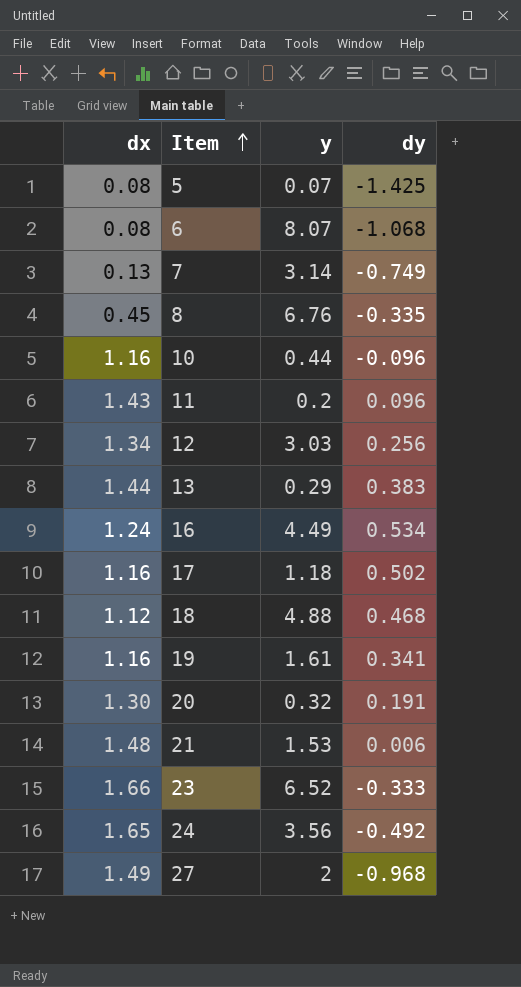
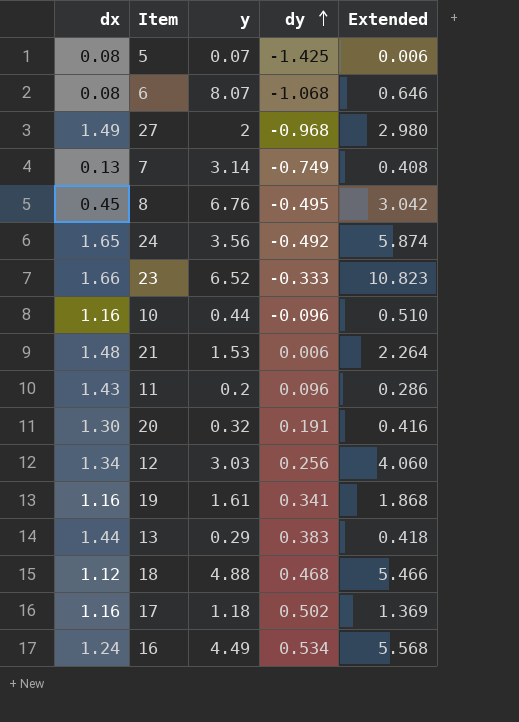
row order: Item ascending -> dy ascending
column Extended | formula: none -> [dx] * [y]
8 | dy: -0.335 -> -0.495

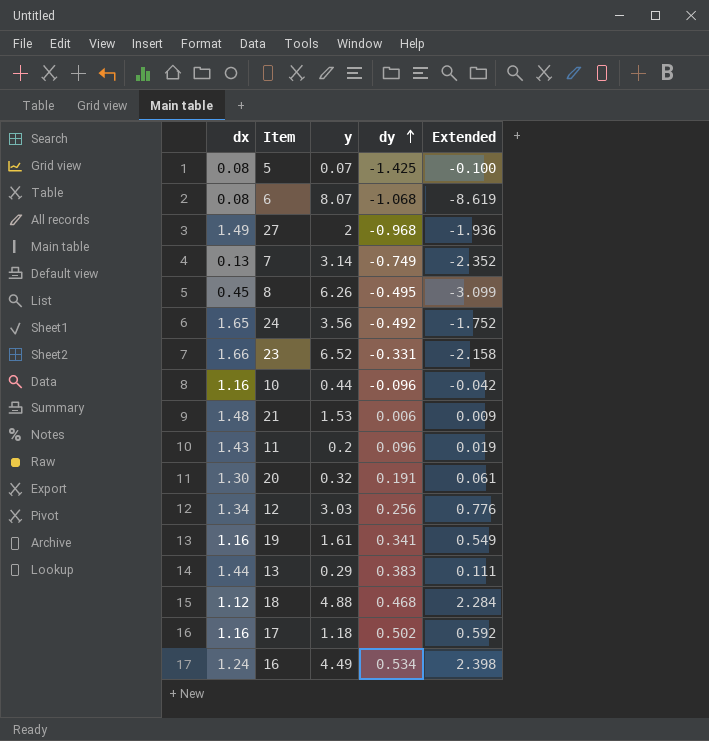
column Extended | formula: [dx] * [y] -> [y] * [dy]
8 | y: 6.76 -> 6.26
23 | dy: -0.333 -> -0.331

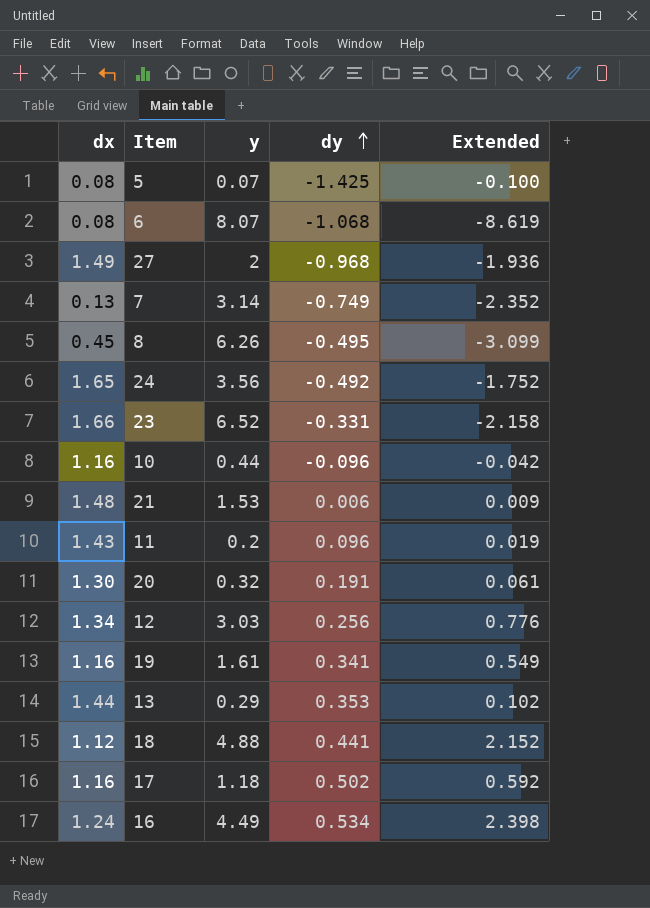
13 | dy: 0.383 -> 0.353
13 | Extended: 0.111 -> 0.102
18 | dy: 0.468 -> 0.441
18 | Extended: 2.284 -> 2.152

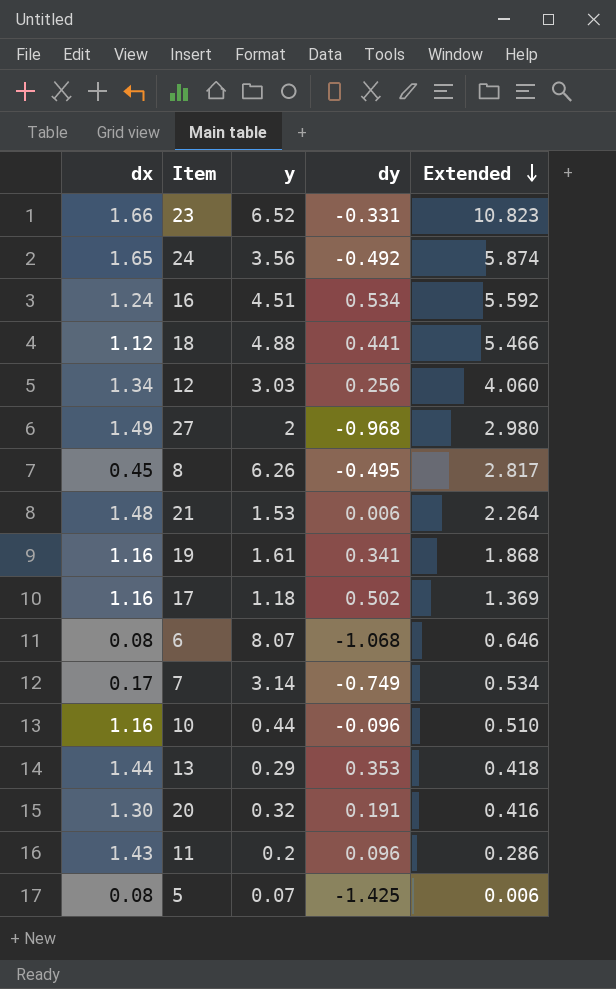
row order: dy ascending -> Extended descending
column Extended | formula: [y] * [dy] -> [dx] * [y]
16 | y: 4.49 -> 4.51
7 | dx: 0.13 -> 0.17

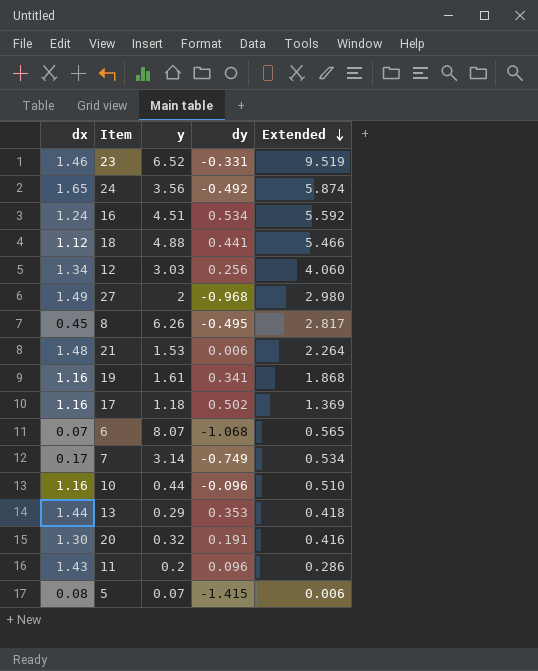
23 | dx: 1.66 -> 1.46
23 | Extended: 10.823 -> 9.519
6 | dx: 0.08 -> 0.07
6 | Extended: 0.646 -> 0.565
5 | dy: -1.425 -> -1.415

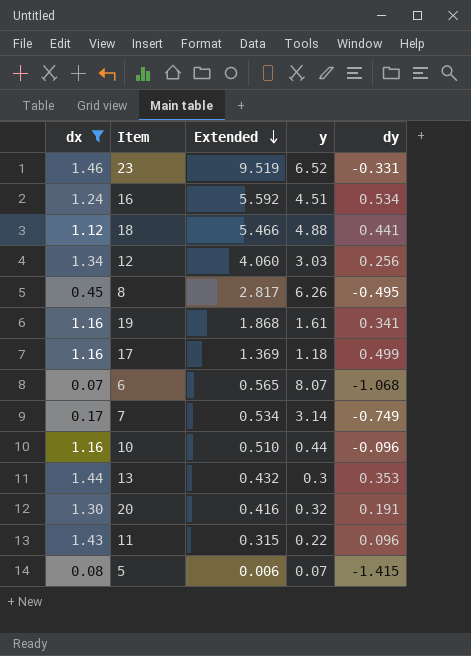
filter: none -> dx <= 1.46
column Extended | position: 5 -> 3
17 | dy: 0.502 -> 0.499
13 | Extended: 0.418 -> 0.432
13 | y: 0.29 -> 0.3
11 | Extended: 0.286 -> 0.315
11 | y: 0.2 -> 0.22

